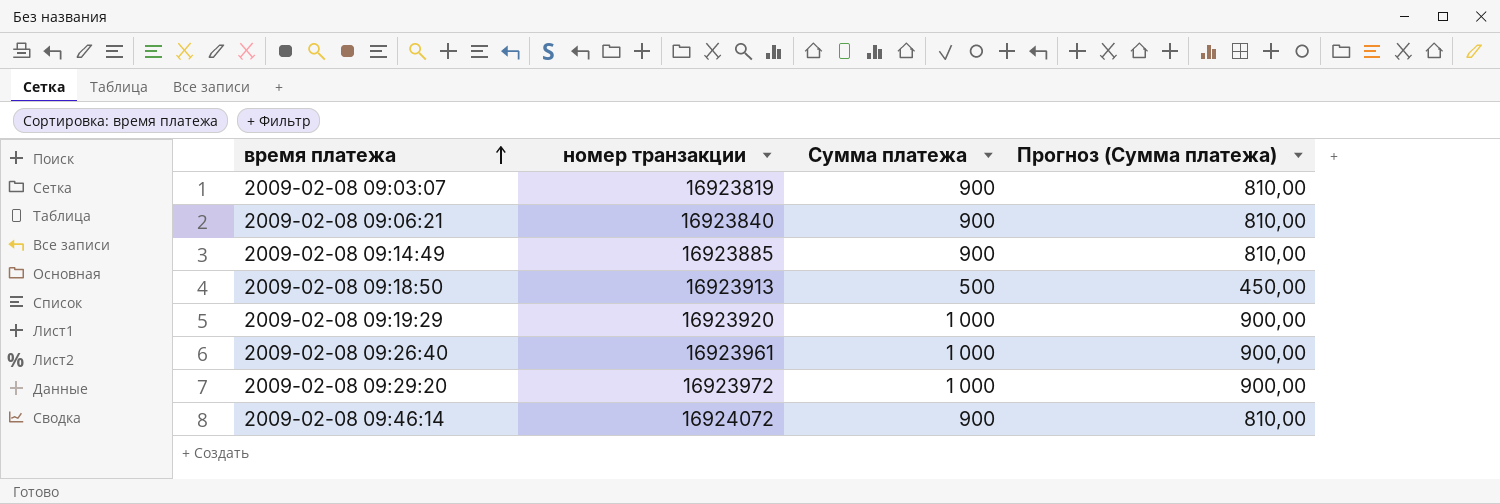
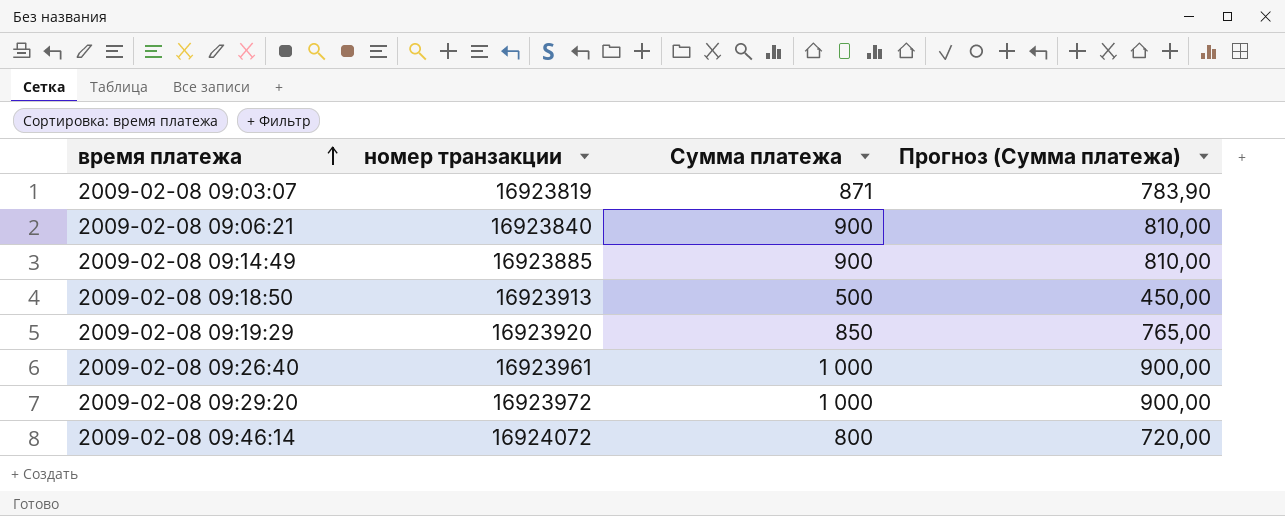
2009-02-08 09:03:07 | Сумма платежа: 900 -> 871
2009-02-08 09:03:07 | Прогноз (Сумма платежа): 810,00 -> 783,90
2009-02-08 09:19:29 | Сумма платежа: 1 000 -> 850
2009-02-08 09:19:29 | Прогноз (Сумма платежа): 900,00 -> 765,00
2009-02-08 09:46:14 | Сумма платежа: 900 -> 800
2009-02-08 09:46:14 | Прогноз (Сумма платежа): 810,00 -> 720,00

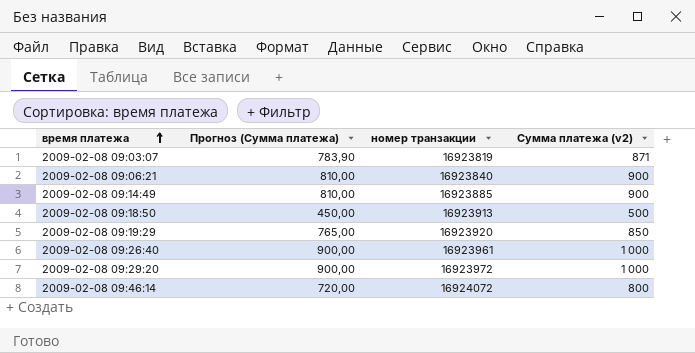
column Прогноз (Сумма платежа) | position: 4 -> 2
column name: Сумма платежа -> Сумма платежа (v2)

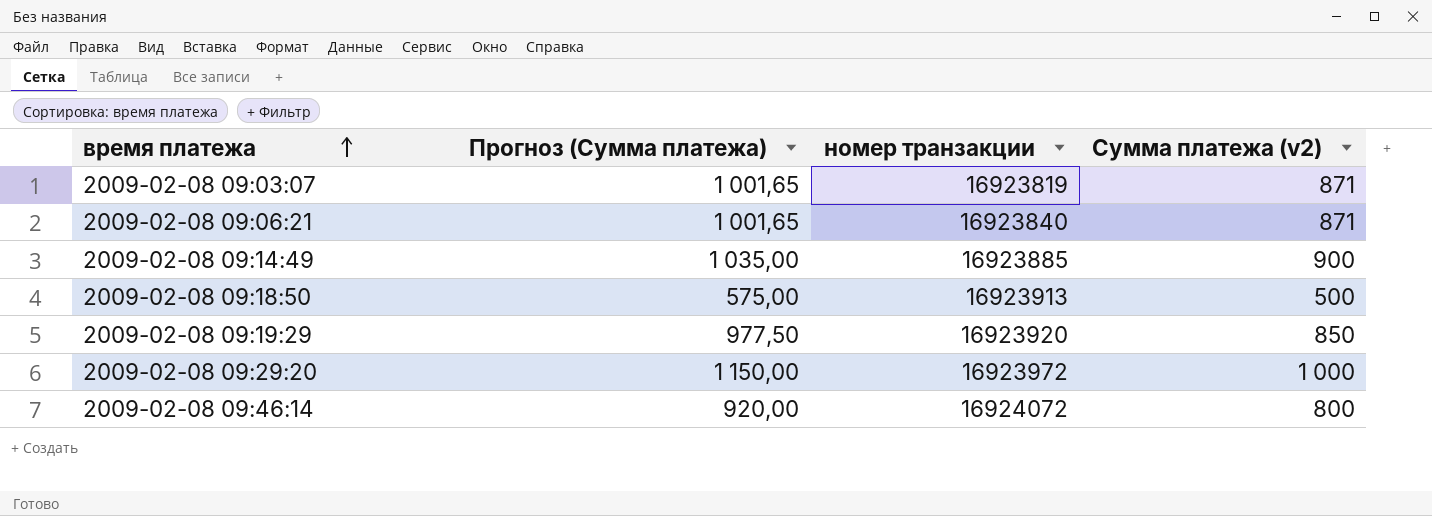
column Прогноз (Сумма платежа) | formula: [Сумма платежа (v2)] * 0,9 -> [Сумма платежа (v2)] * 1,15
row 2009-02-08 09:26:40: 900,00 | 16923961 | 1 000 -> none
2009-02-08 09:06:21 | Сумма платежа (v2): 900 -> 871

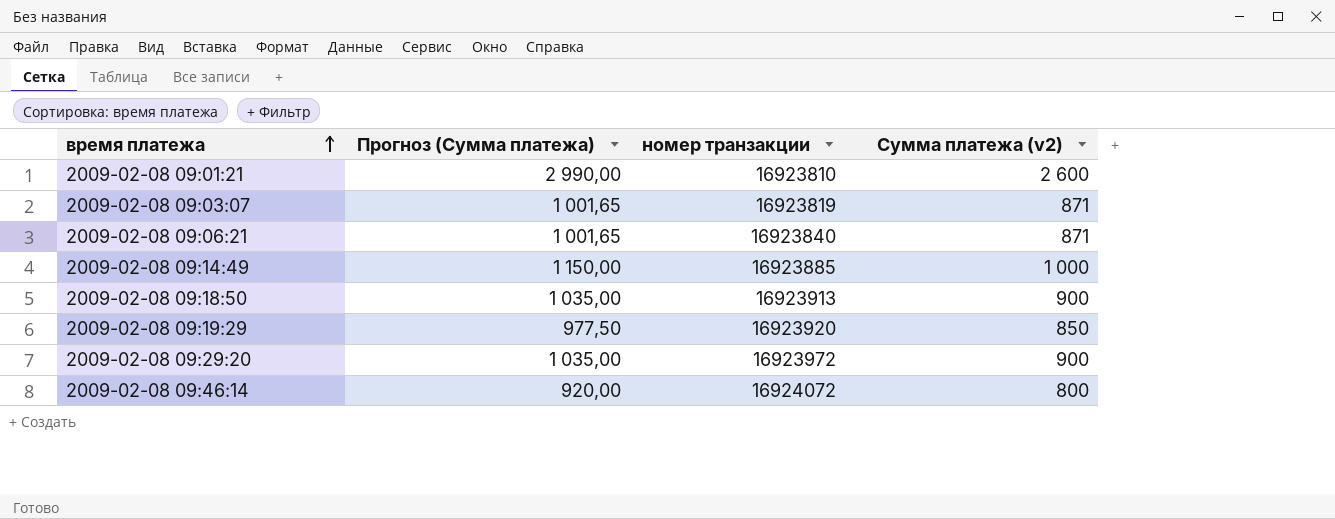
row 2009-02-08 09:01:21: none -> 2 990,00 | 16923810 | 2 600
2009-02-08 09:14:49 | Прогноз (Сумма платежа): 1 035,00 -> 1 150,00
2009-02-08 09:14:49 | Сумма платежа (v2): 900 -> 1 000
2009-02-08 09:18:50 | Прогноз (Сумма платежа): 575,00 -> 1 035,00
2009-02-08 09:18:50 | Сумма платежа (v2): 500 -> 900
2009-02-08 09:29:20 | Прогноз (Сумма платежа): 1 150,00 -> 1 035,00
2009-02-08 09:29:20 | Сумма платежа (v2): 1 000 -> 900

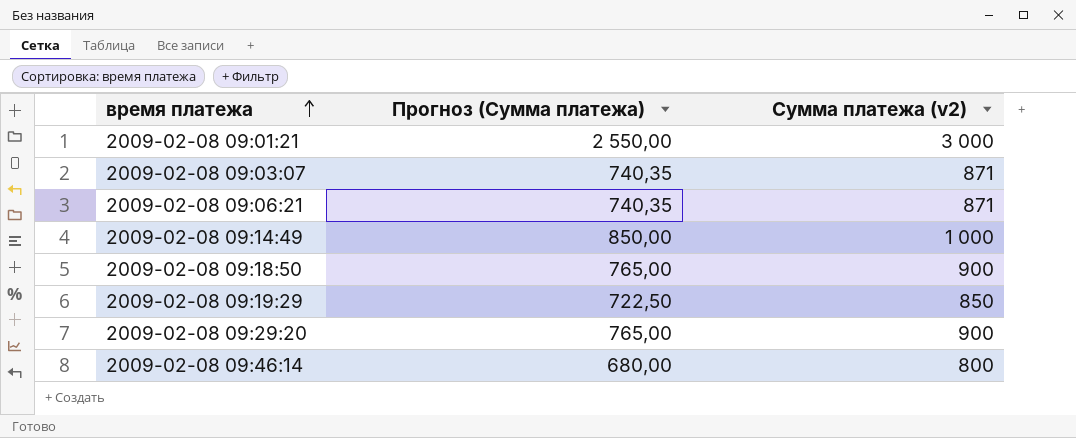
column номер транзакции | position: 3 -> none
column Прогноз (Сумма платежа) | formula: [Сумма платежа (v2)] * 1,15 -> [Сумма платежа (v2)] * 0,85
2009-02-08 09:01:21 | Сумма платежа (v2): 2 600 -> 3 000

